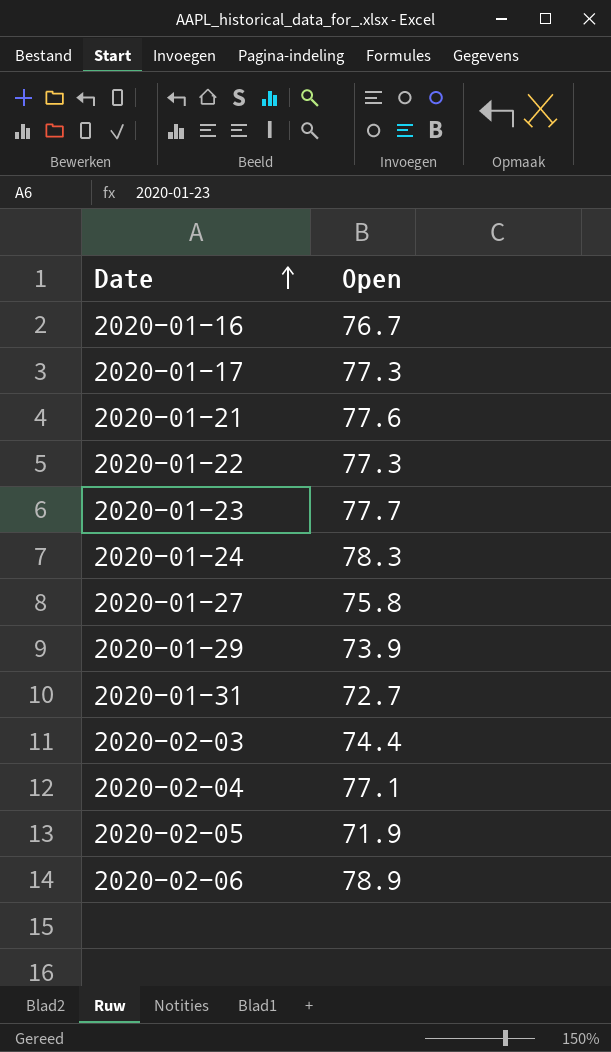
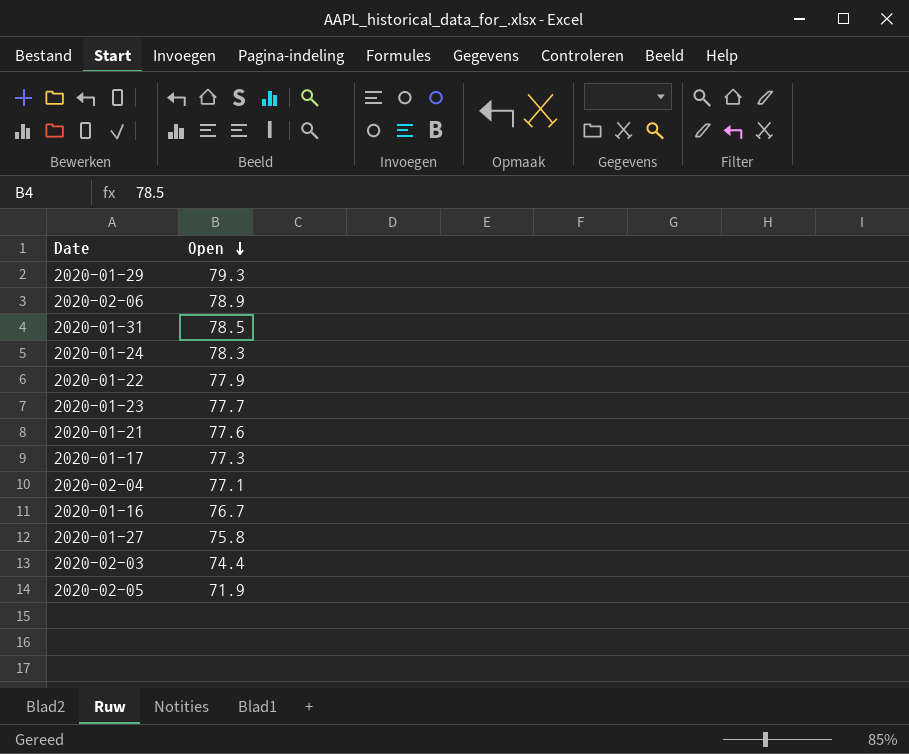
row order: Date ascending -> Open descending
2020-01-29 | Open: 73.9 -> 79.3
2020-01-31 | Open: 72.7 -> 78.5
2020-01-22 | Open: 77.3 -> 77.9

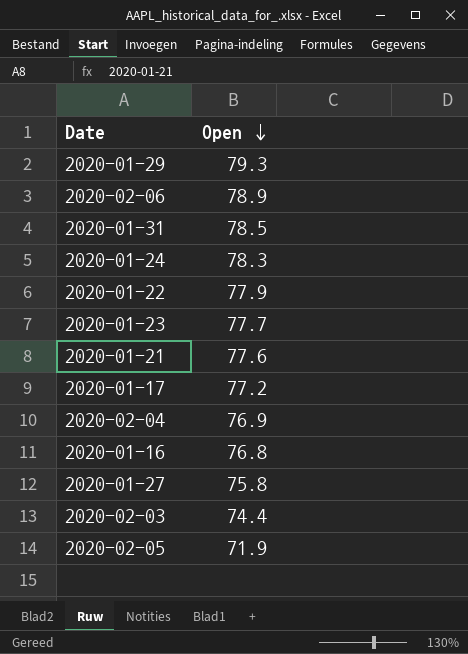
2020-01-17 | Open: 77.3 -> 77.2
2020-02-04 | Open: 77.1 -> 76.9
2020-01-16 | Open: 76.7 -> 76.8

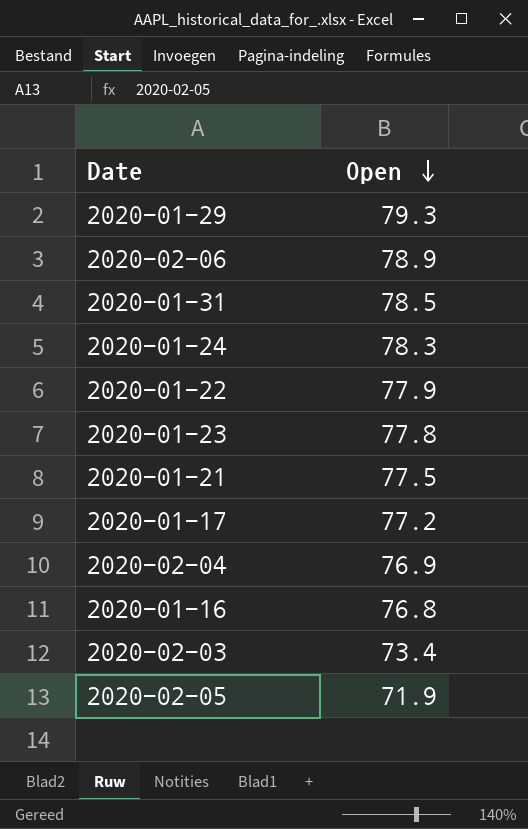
row 2020-01-27: 75.8 -> none
2020-01-23 | Open: 77.7 -> 77.8
2020-01-21 | Open: 77.6 -> 77.5
2020-02-03 | Open: 74.4 -> 73.4

